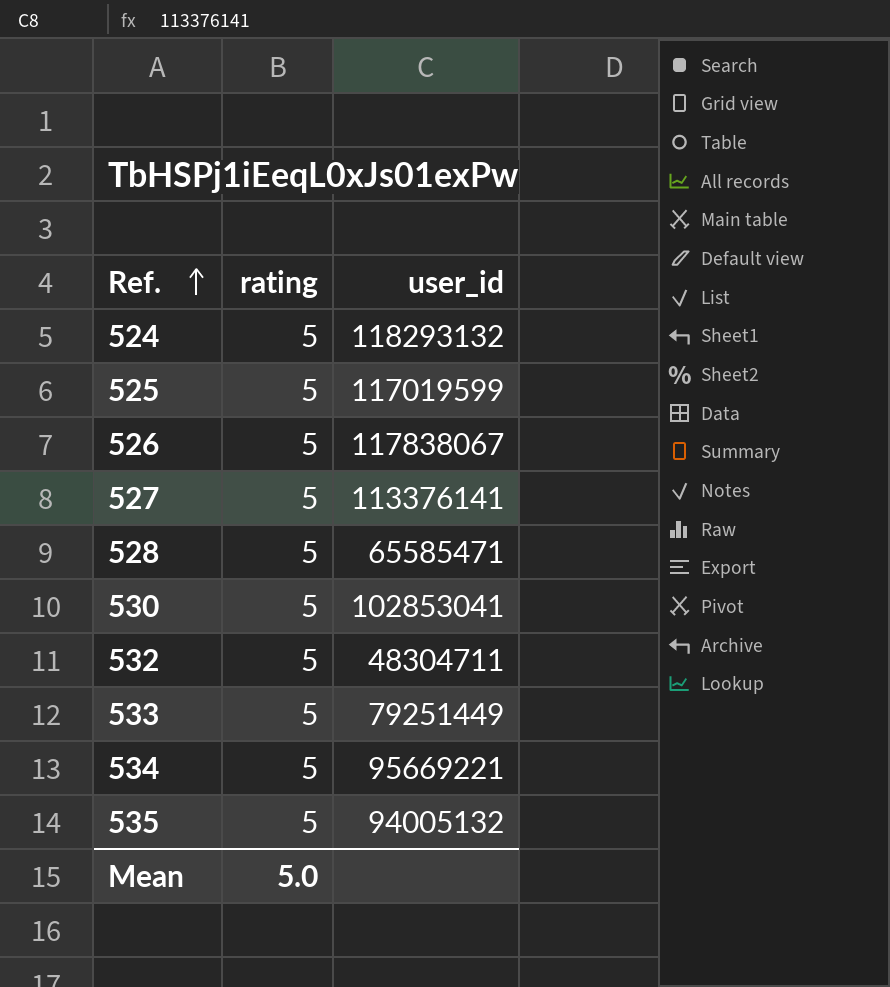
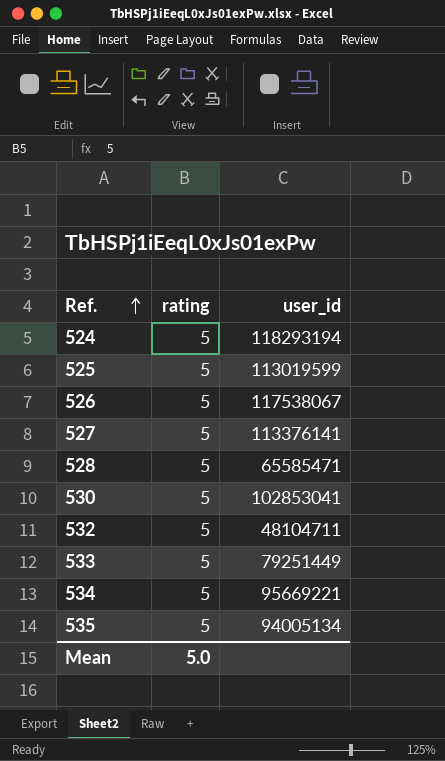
524 | user_id: 118293132 -> 118293194
525 | user_id: 117019599 -> 113019599
526 | user_id: 117838067 -> 117538067
532 | user_id: 48304711 -> 48104711
535 | user_id: 94005132 -> 94005134

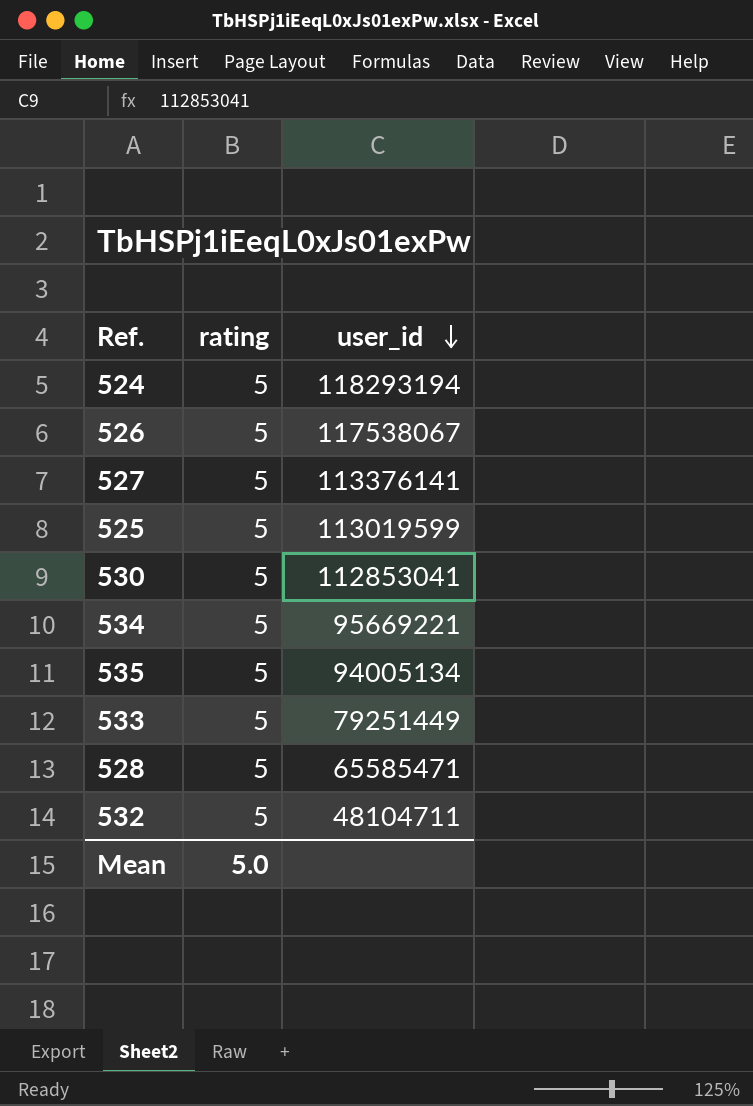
row order: Ref. ascending -> user_id descending
530 | user_id: 102853041 -> 112853041

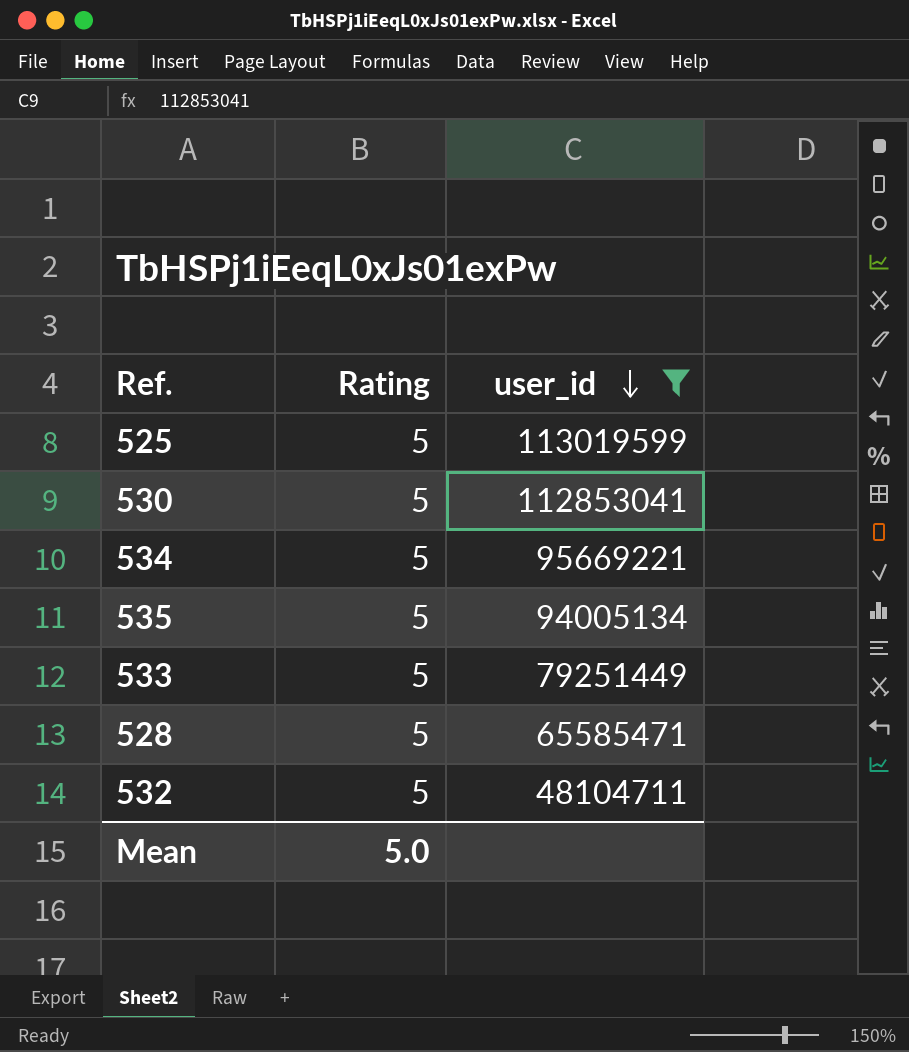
filter: none -> user_id <= 113019599
column name: rating -> Rating

